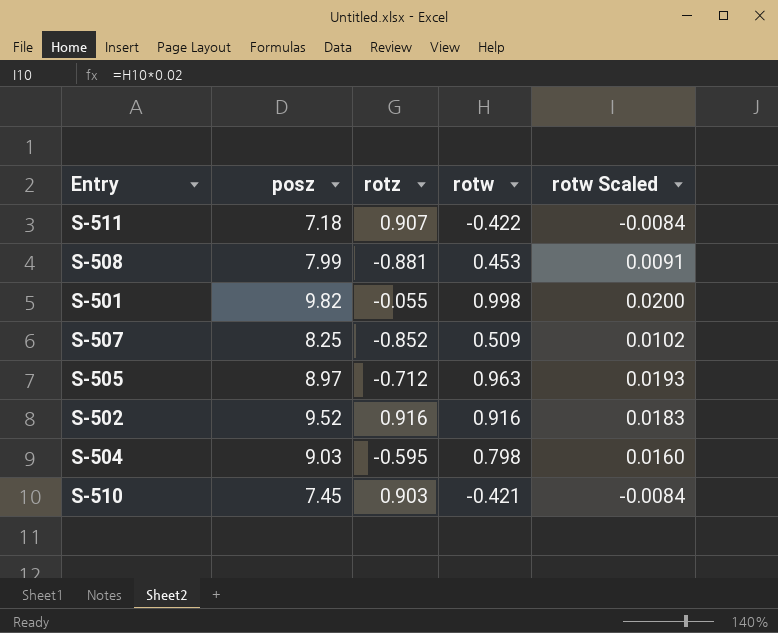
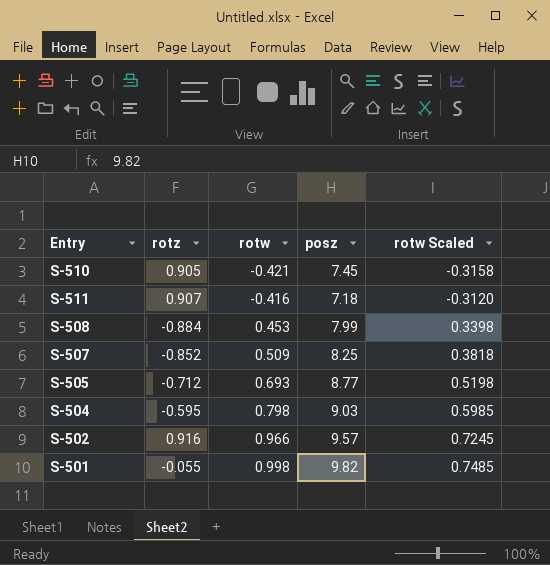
row order: none -> rotw ascending
column posz | position: 2 -> 4
column rotw Scaled | formula: [rotw] * 0.02 -> [rotw] * 0.75
S-510 | rotz: 0.903 -> 0.905
S-511 | rotw: -0.422 -> -0.416
S-508 | rotz: -0.881 -> -0.884
S-505 | rotw: 0.963 -> 0.693
S-505 | posz: 8.97 -> 8.77
S-502 | rotw: 0.916 -> 0.966
S-502 | posz: 9.52 -> 9.57

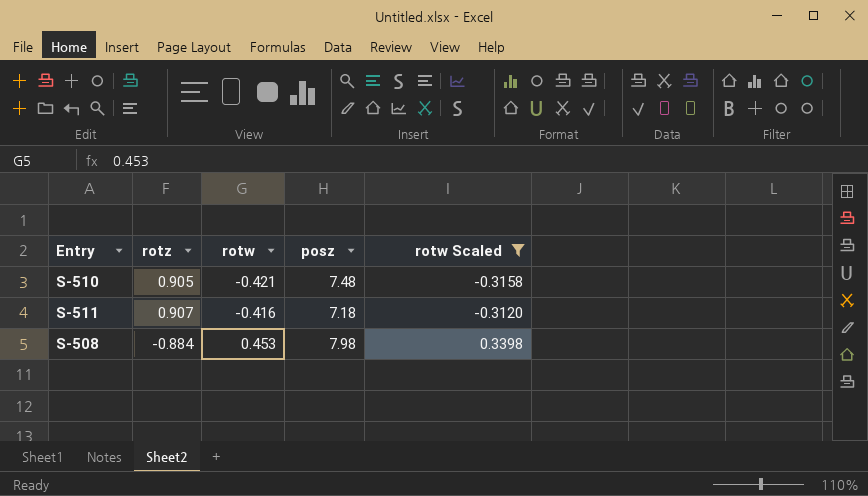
filter: none -> rotw Scaled <= 0.3398
S-510 | posz: 7.45 -> 7.48
S-508 | posz: 7.99 -> 7.98

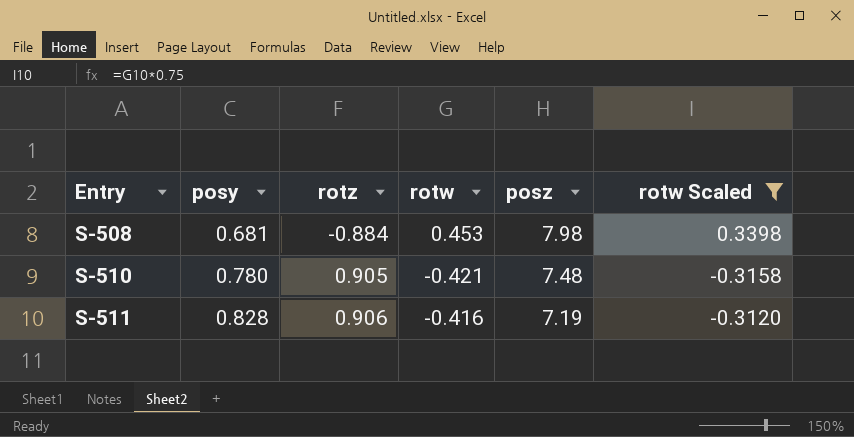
row order: rotw ascending -> Entry ascending
column posy | position: none -> 2
S-511 | rotz: 0.907 -> 0.906
S-511 | posz: 7.18 -> 7.19

